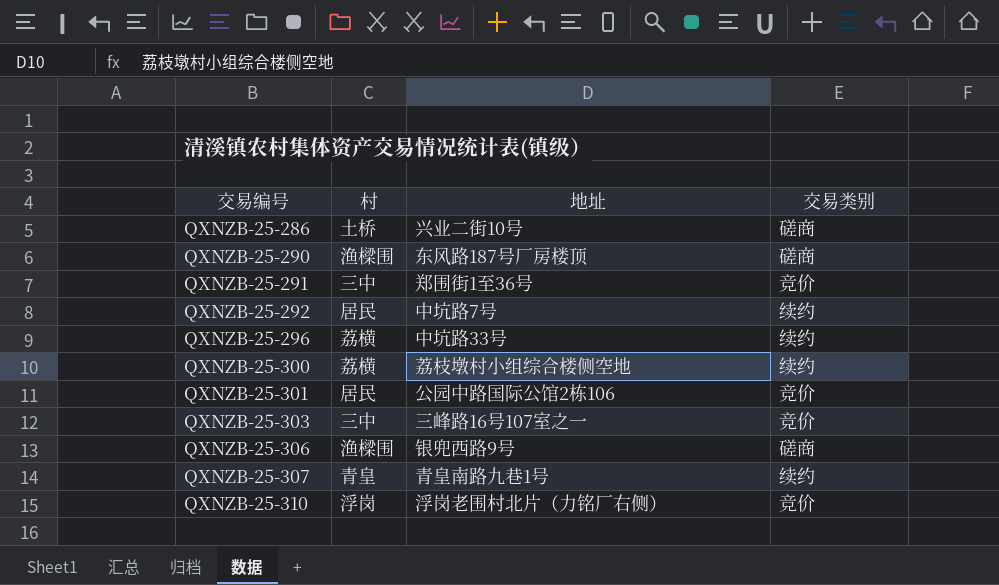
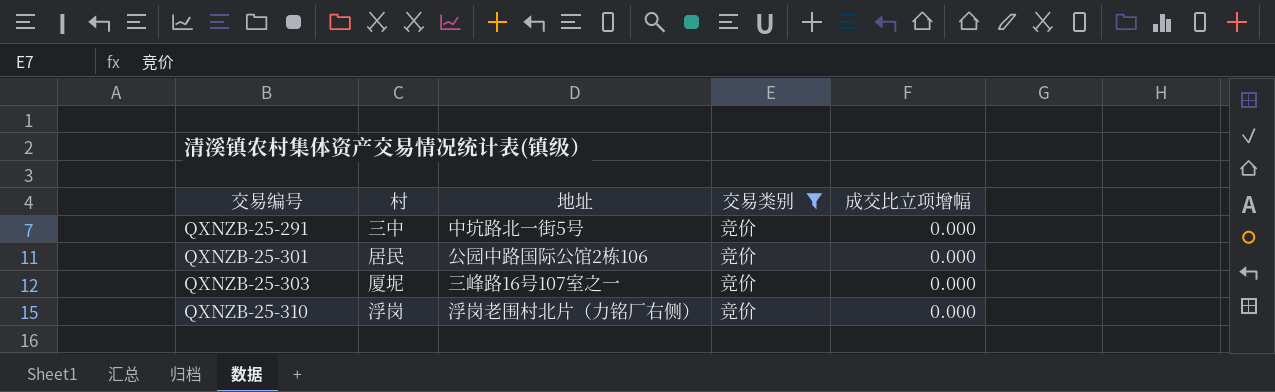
filter: none -> 交易类别 = 竞价
column 成交比立项增幅 | position: none -> 5
QXNZB-25-291 | 地址: 郑围街1至36号 -> 中坑路北一街5号
QXNZB-25-303 | 村: 三中 -> 厦坭

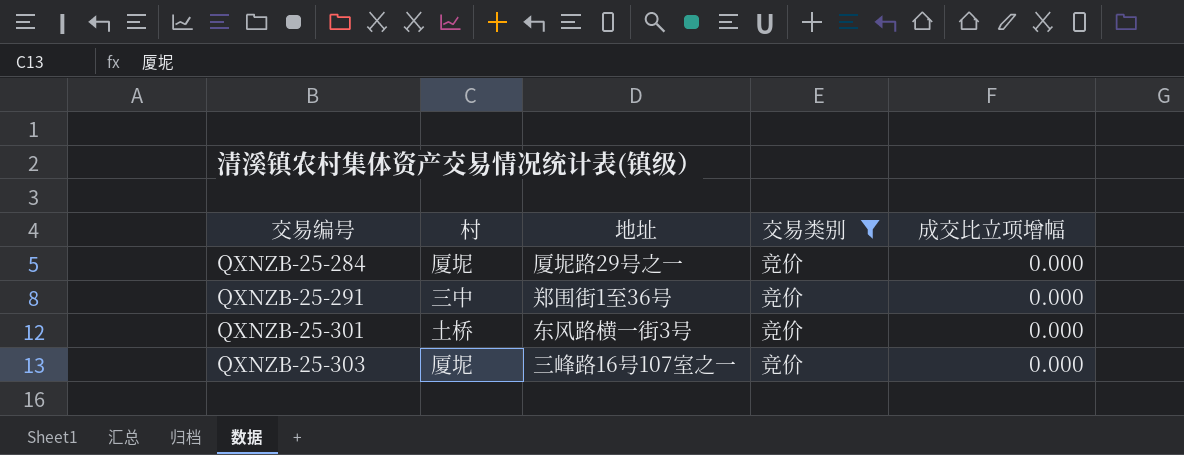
row QXNZB-25-310: 浮岗 | 浮岗老围村北片（力铭厂右侧） | 竞价 | 0.000 -> none
row QXNZB-25-284: none -> 厦坭 | 厦坭路29号之一 | 竞价 | 0.000
QXNZB-25-291 | 地址: 中坑路北一街5号 -> 郑围街1至36号
QXNZB-25-301 | 村: 居民 -> 土桥
QXNZB-25-301 | 地址: 公园中路国际公馆2栋106 -> 东风路横一街3号

